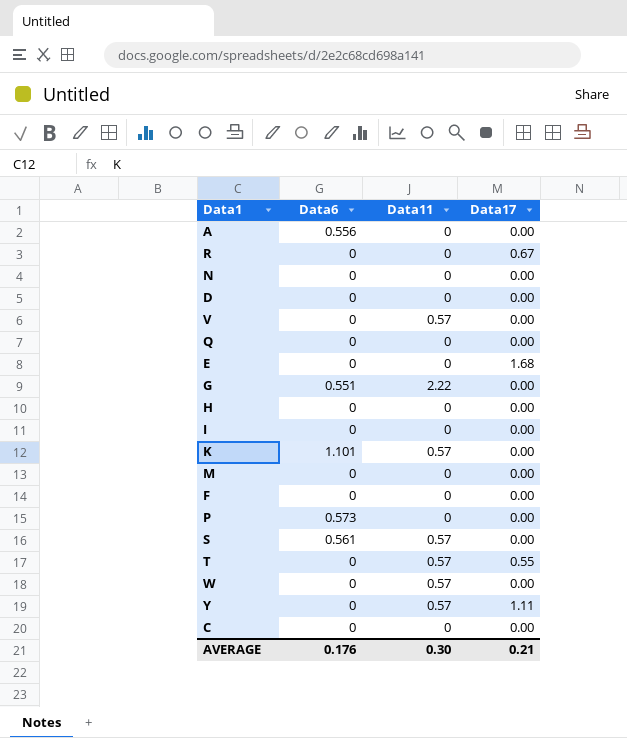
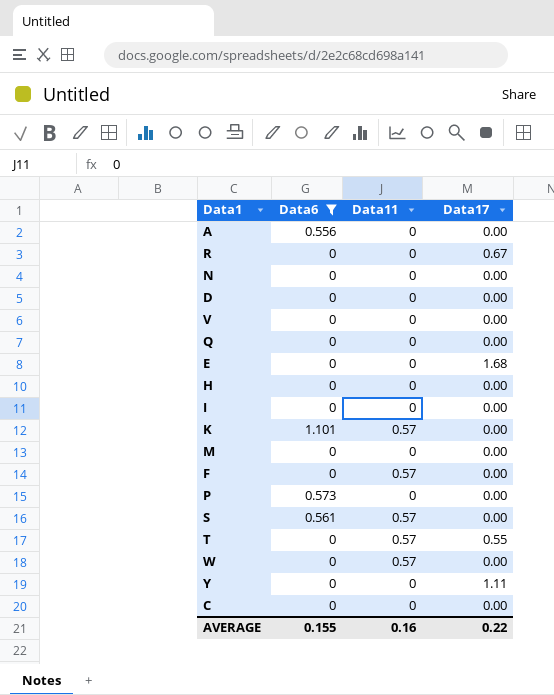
filter: none -> Data6 != 0.551
V | Data11: 0.57 -> 0
F | Data11: 0 -> 0.57
Y | Data11: 0.57 -> 0
AVERAGE | Data6: 0.176 -> 0.155
AVERAGE | Data11: 0.30 -> 0.16
AVERAGE | Data17: 0.21 -> 0.22

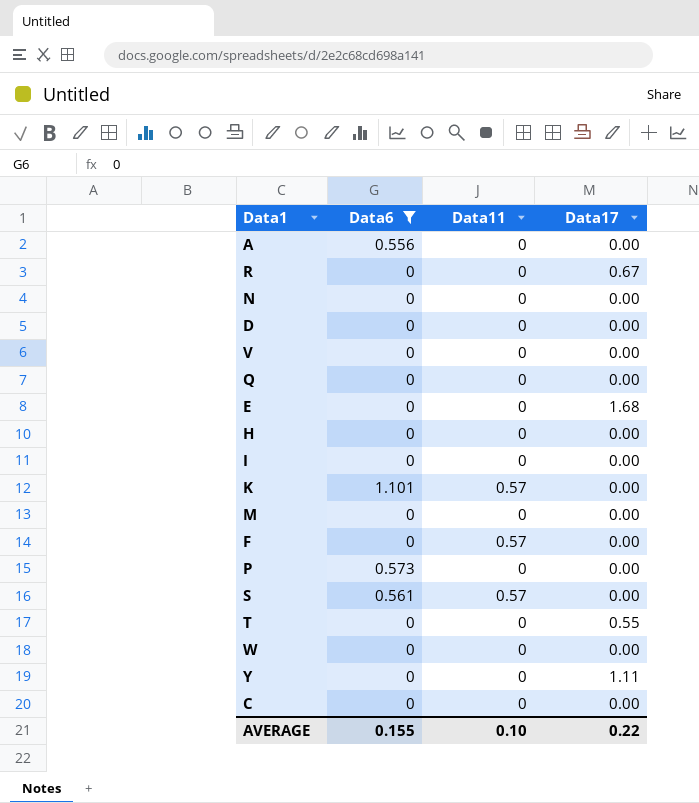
T | Data11: 0.57 -> 0
W | Data11: 0.57 -> 0
AVERAGE | Data11: 0.16 -> 0.10

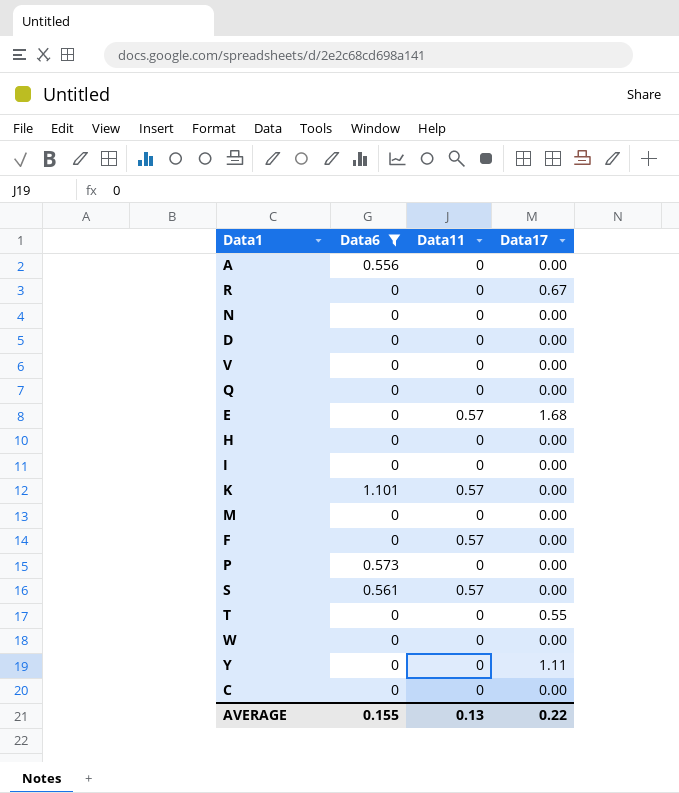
E | Data11: 0 -> 0.57
AVERAGE | Data11: 0.10 -> 0.13

